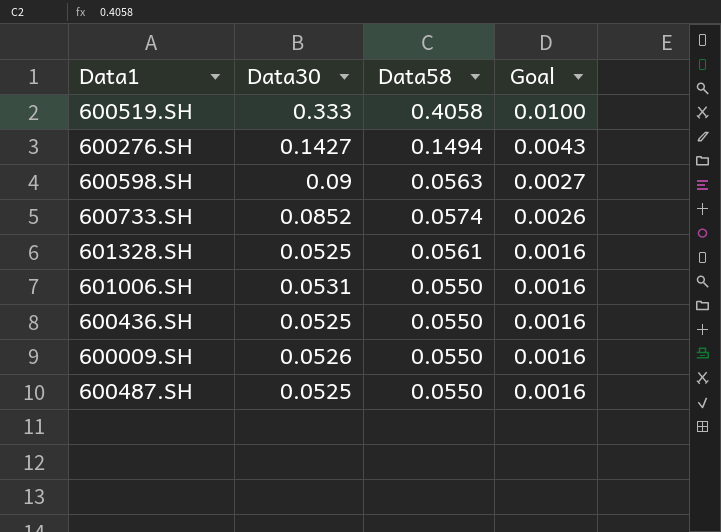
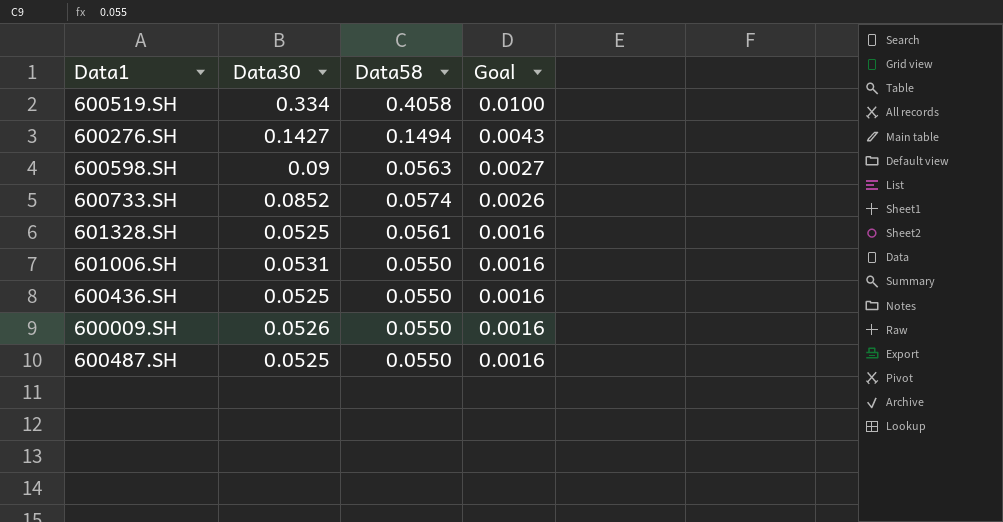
600519.SH | Data30: 0.333 -> 0.334

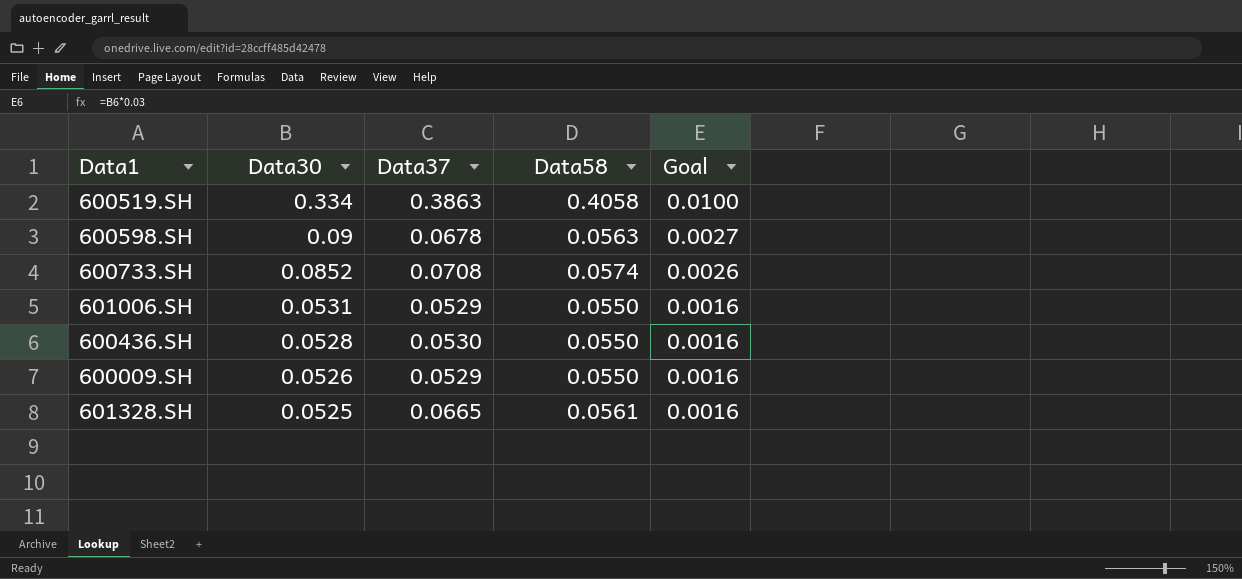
row order: Goal descending -> Data30 descending
column Data37 | position: none -> 3
row 600276.SH: 0.1427 | 0.1494 | 0.0043 -> none
row 600487.SH: 0.0525 | 0.0550 | 0.0016 -> none
600436.SH | Data30: 0.0525 -> 0.0528

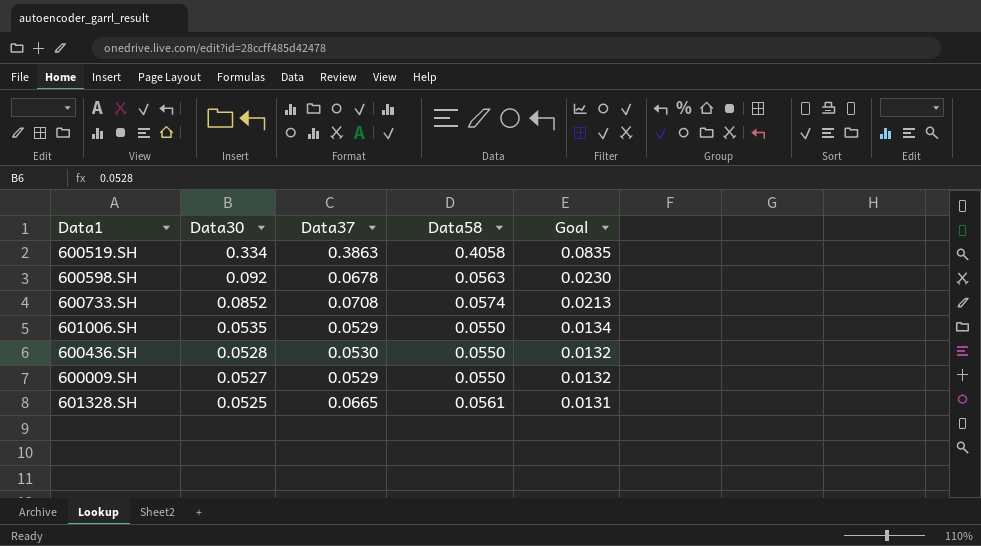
column Goal | formula: [Data30] * 0.03 -> [Data30] * 0.25
600598.SH | Data30: 0.09 -> 0.092
601006.SH | Data30: 0.0531 -> 0.0535
600009.SH | Data30: 0.0526 -> 0.0527

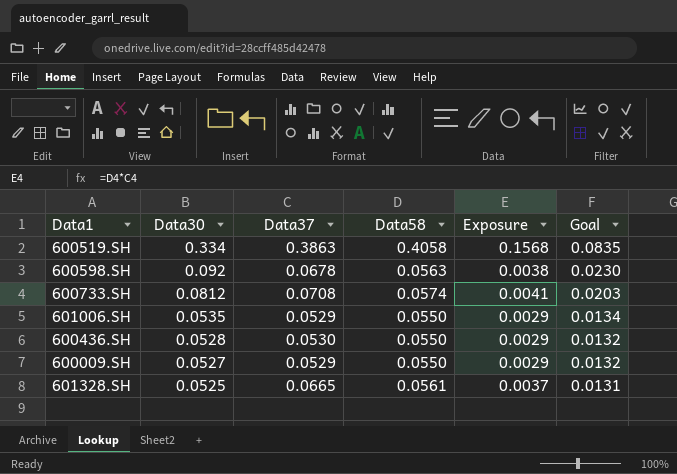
column Exposure | formula: none -> [Data37] * [Data58]
600733.SH | Data30: 0.0852 -> 0.0812
600733.SH | Goal: 0.0213 -> 0.0203

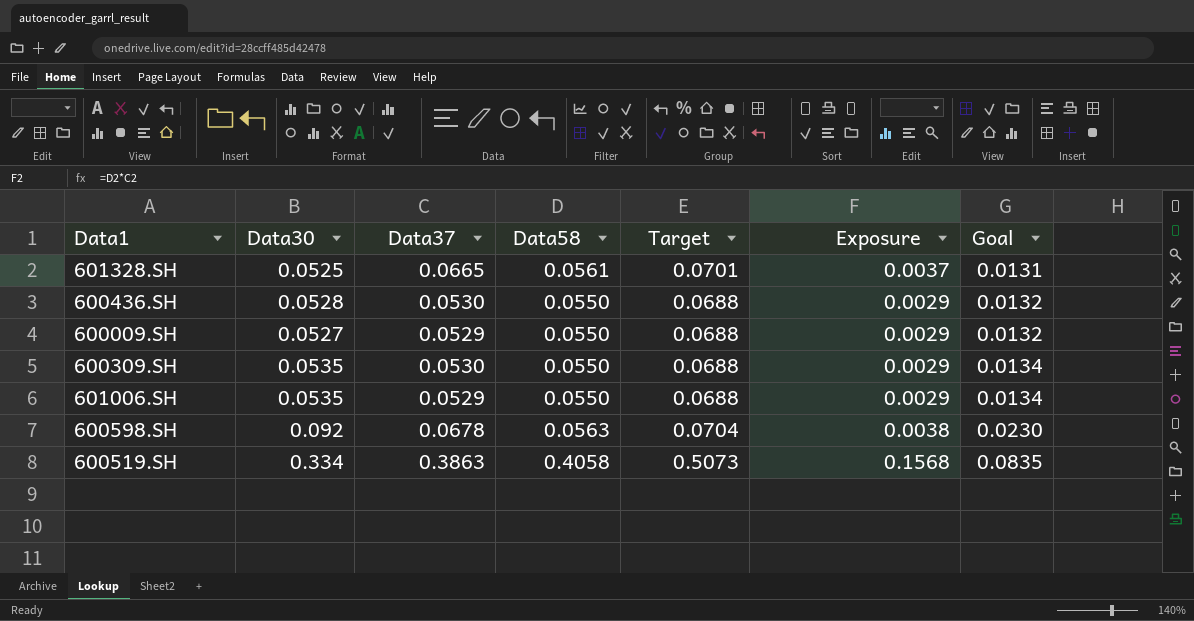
row order: Data30 descending -> Goal ascending
column Target | formula: none -> [Data58] * 1.25
row 600733.SH: 0.0812 | 0.0708 | 0.0574 | 0.0041 | 0.0203 -> none
row 600309.SH: none -> 0.0535 | 0.0530 | 0.0550 | 0.0688 | 0.0029 | 0.0134

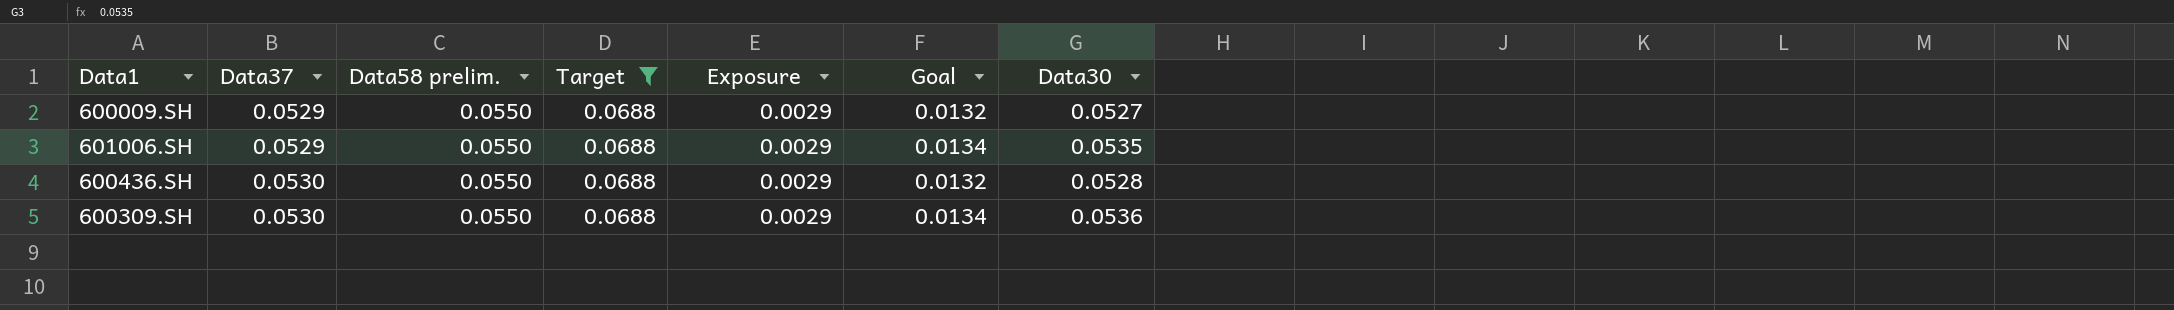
filter: none -> Target = 0.0688
row order: Goal ascending -> Data37 ascending
column name: Data58 -> Data58 prelim.
column Data30 | position: 2 -> 7
600309.SH | Data30: 0.0535 -> 0.0536

